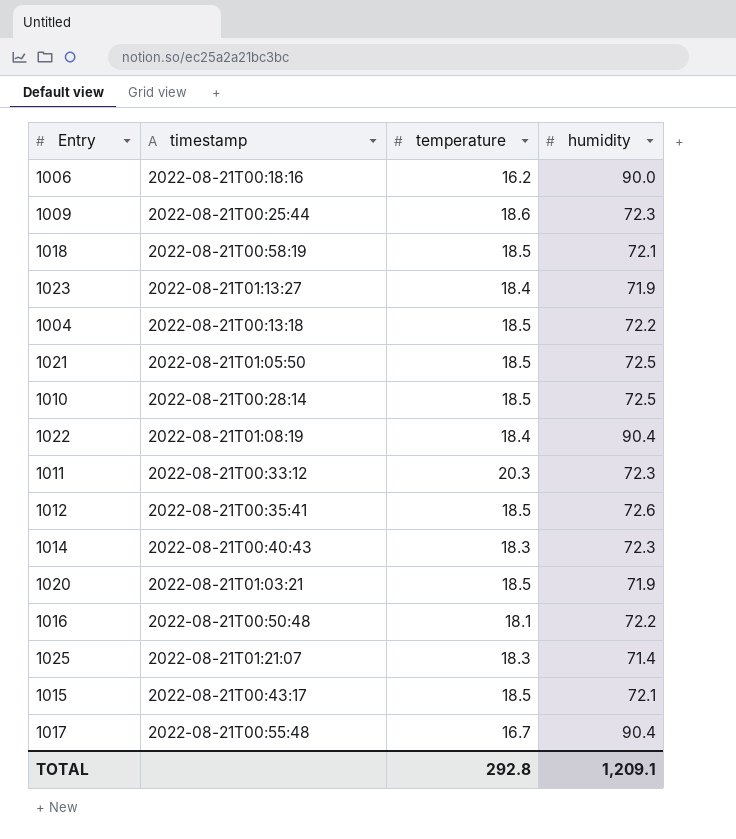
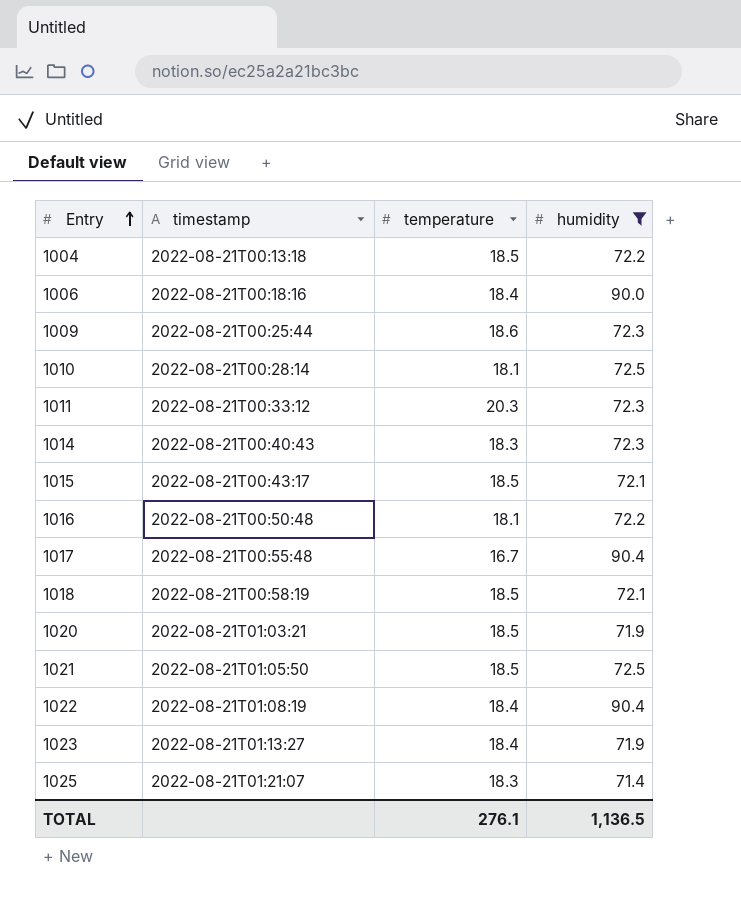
filter: none -> humidity != 72.6
row order: none -> Entry ascending
1006 | temperature: 16.2 -> 18.4
1010 | temperature: 18.5 -> 18.1
TOTAL | temperature: 292.8 -> 276.1
TOTAL | humidity: 1,209.1 -> 1,136.5

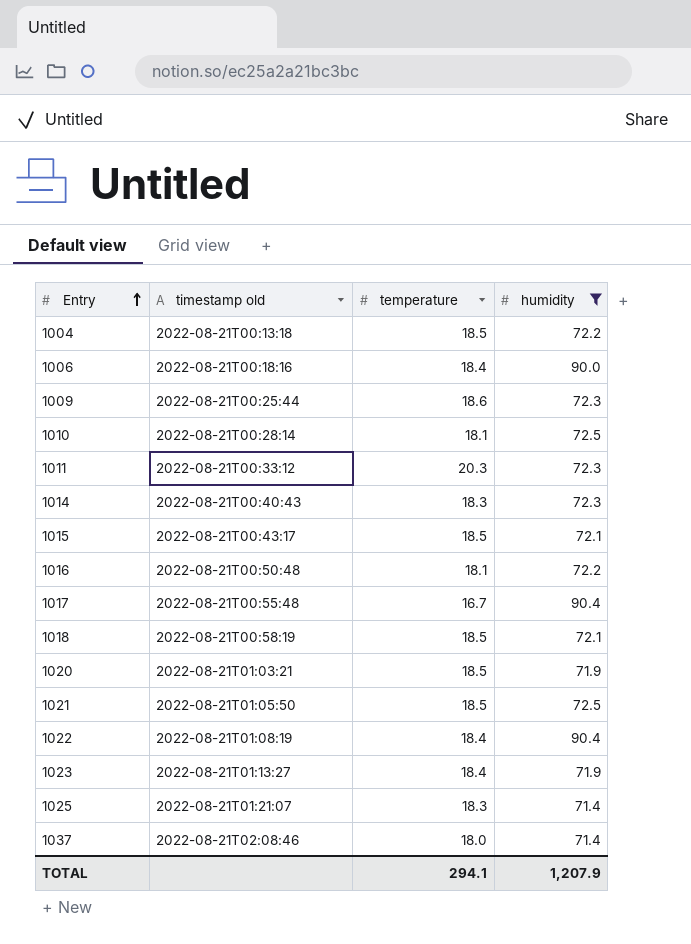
column name: timestamp -> timestamp old
row 1037: none -> 2022-08-21T02:08:46 | 18.0 | 71.4
TOTAL | temperature: 276.1 -> 294.1
TOTAL | humidity: 1,136.5 -> 1,207.9

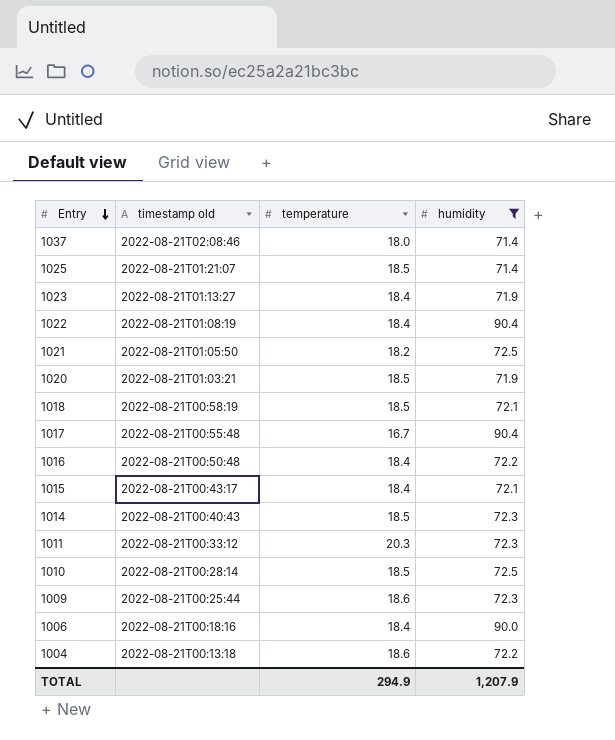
row order: Entry ascending -> Entry descending
1025 | temperature: 18.3 -> 18.5
1021 | temperature: 18.5 -> 18.2
1016 | temperature: 18.1 -> 18.4
1015 | temperature: 18.5 -> 18.4
1014 | temperature: 18.3 -> 18.5
1010 | temperature: 18.1 -> 18.5
1004 | temperature: 18.5 -> 18.6
TOTAL | temperature: 294.1 -> 294.9

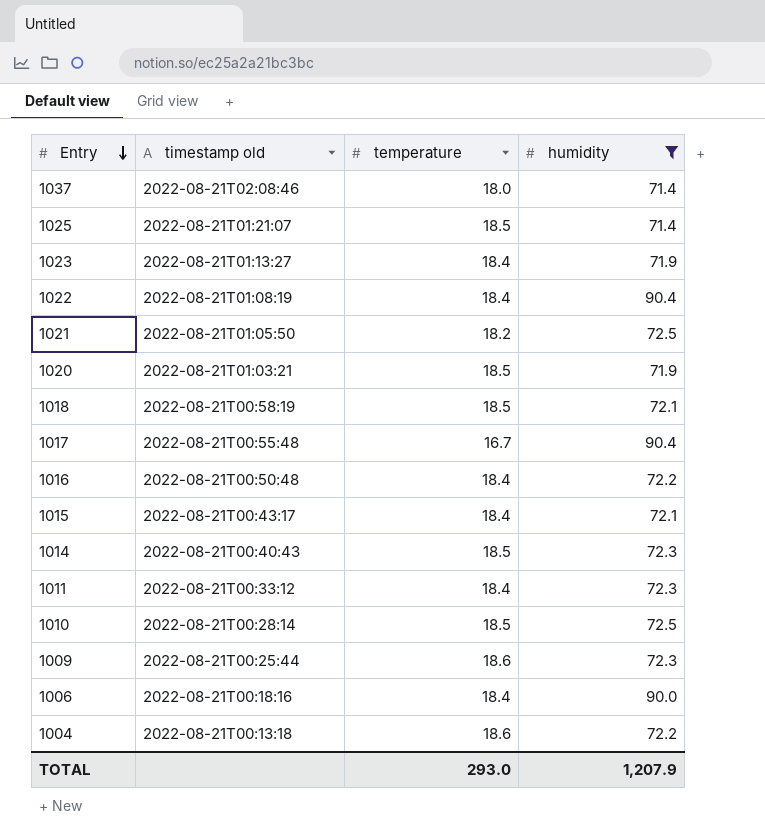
1011 | temperature: 20.3 -> 18.4
TOTAL | temperature: 294.9 -> 293.0

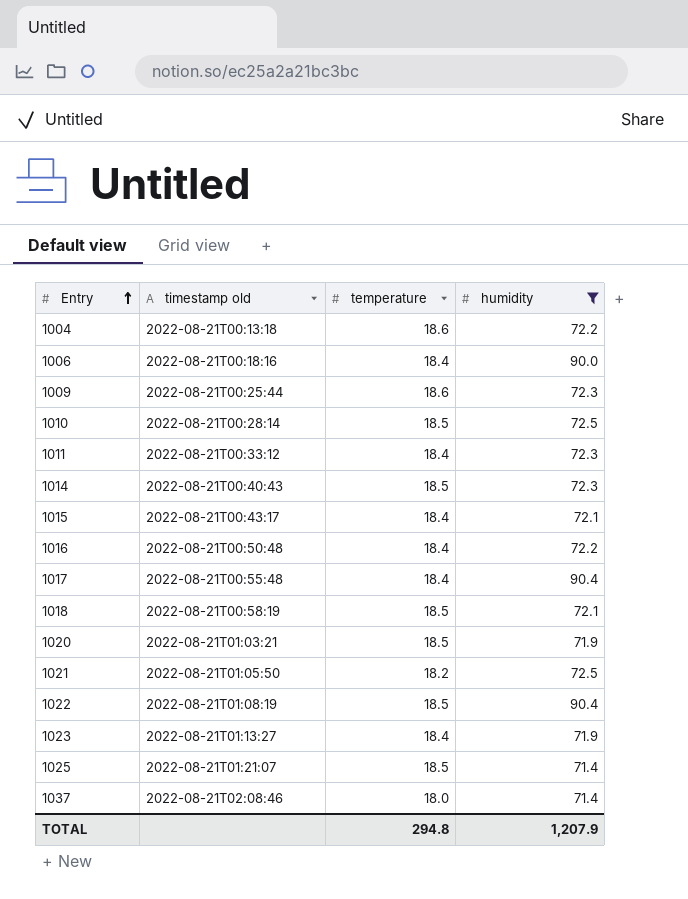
row order: Entry descending -> Entry ascending
1017 | temperature: 16.7 -> 18.4
1022 | temperature: 18.4 -> 18.5
TOTAL | temperature: 293.0 -> 294.8

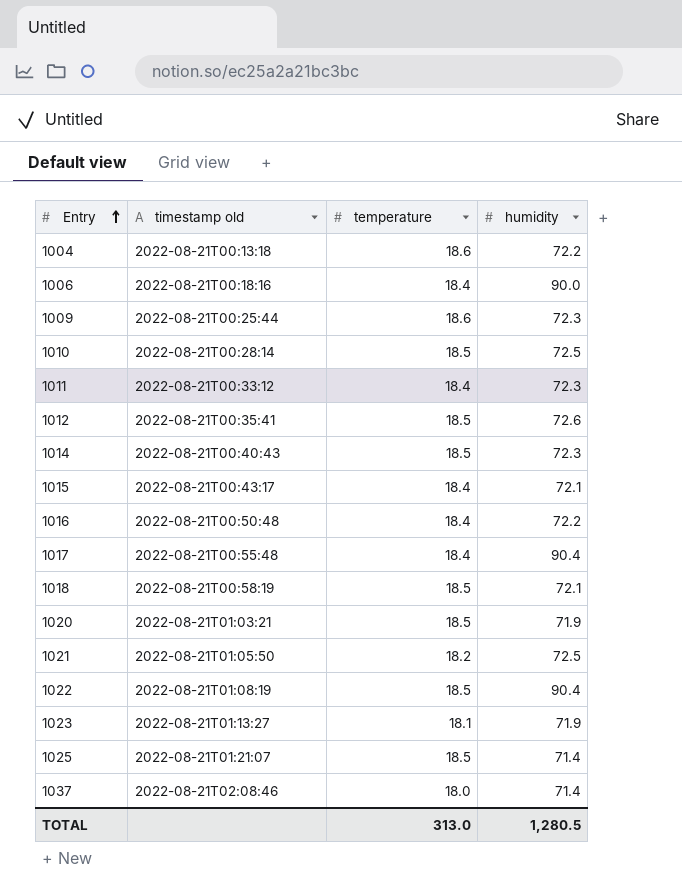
filter: humidity != 72.6 -> none
1023 | temperature: 18.4 -> 18.1
TOTAL | temperature: 294.8 -> 313.0
TOTAL | humidity: 1,207.9 -> 1,280.5

